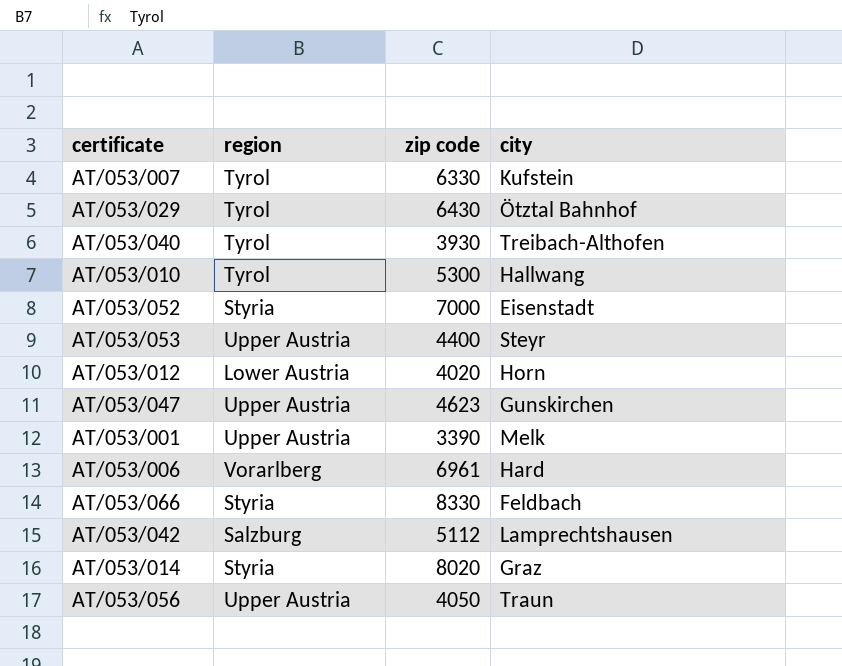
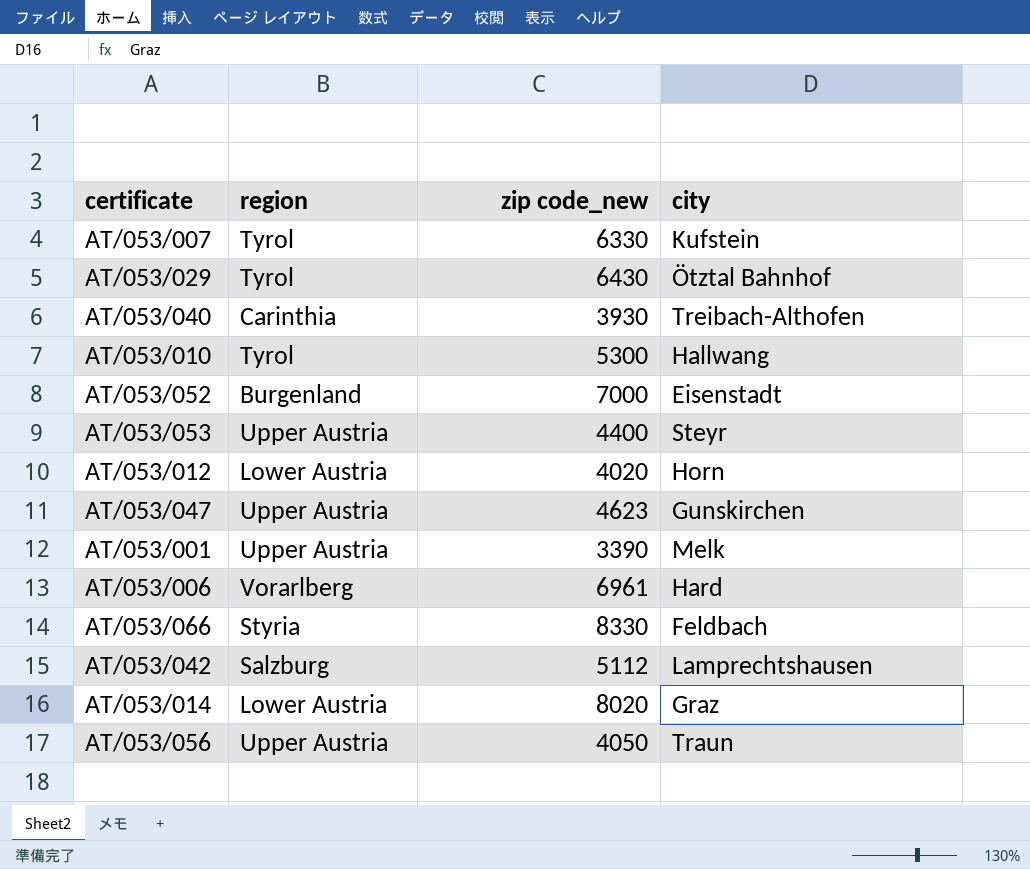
column name: zip code -> zip code_new
AT/053/040 | region: Tyrol -> Carinthia
AT/053/052 | region: Styria -> Burgenland
AT/053/014 | region: Styria -> Lower Austria

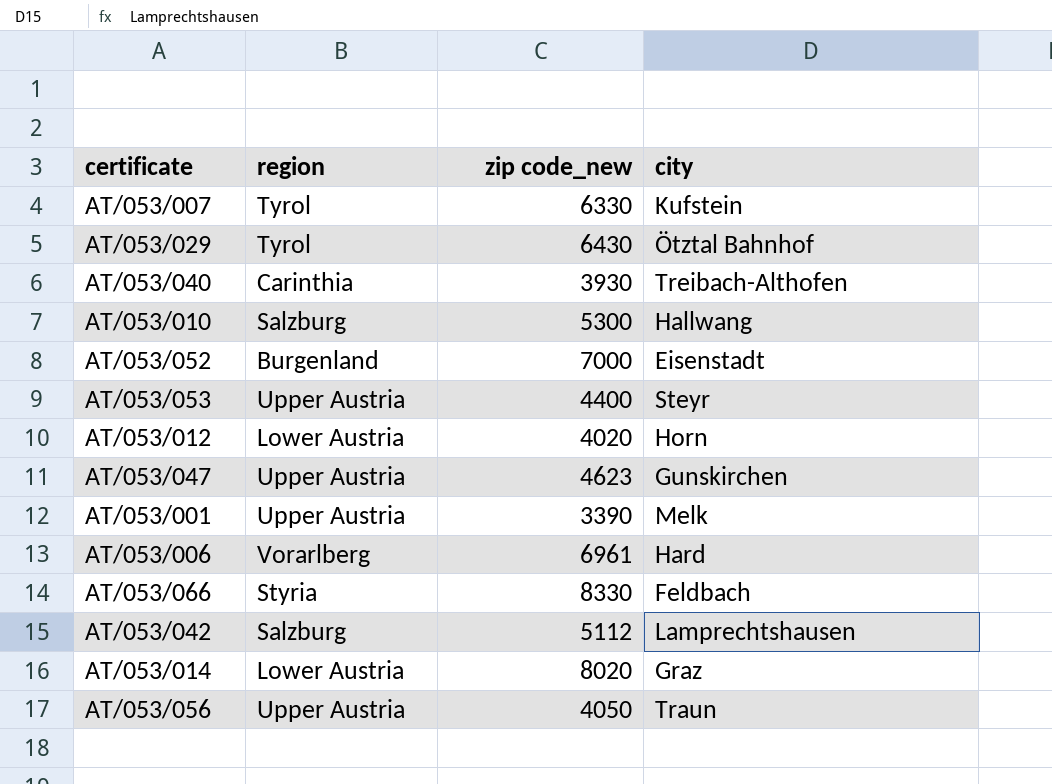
AT/053/010 | region: Tyrol -> Salzburg

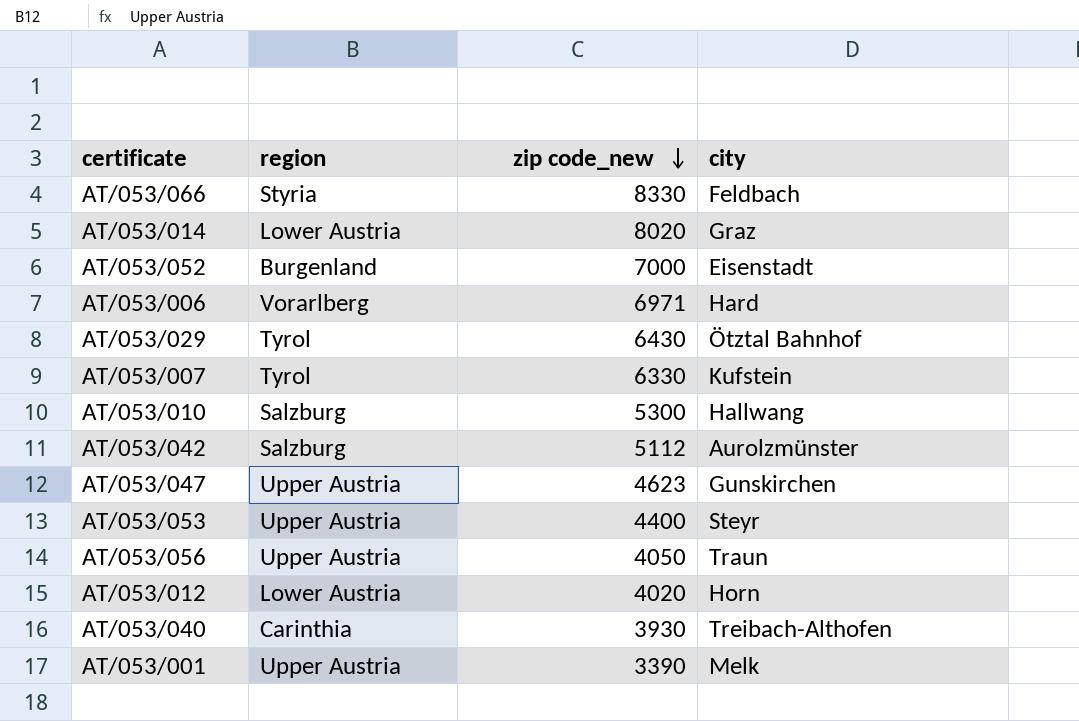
row order: none -> zip code_new descending
AT/053/006 | zip code_new: 6961 -> 6971
AT/053/042 | city: Lamprechtshausen -> Aurolzmünster

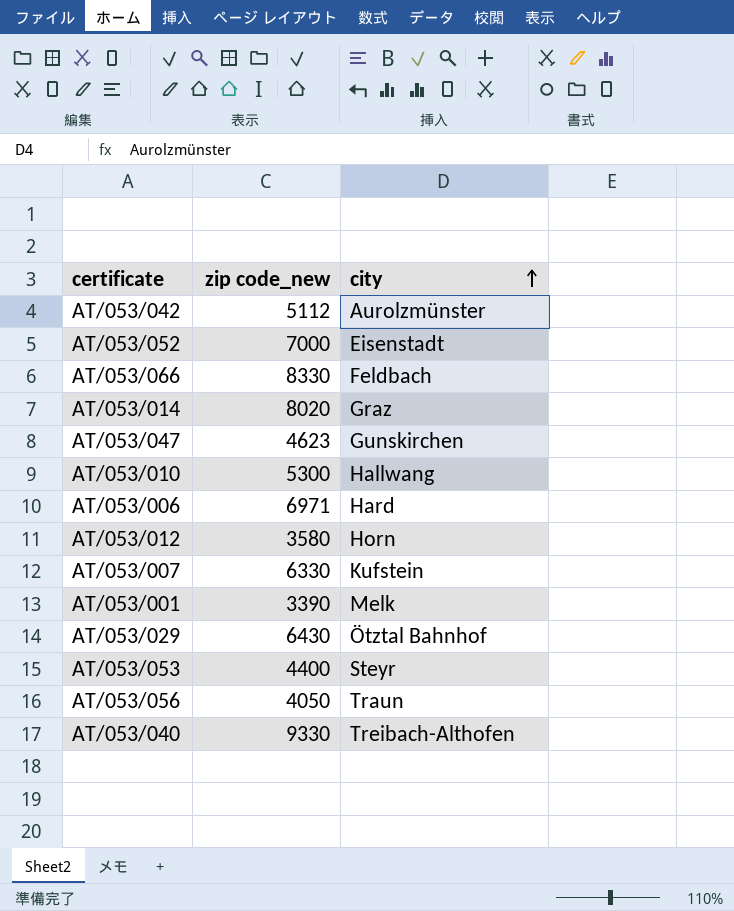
row order: zip code_new descending -> city ascending
column region | position: 2 -> none
AT/053/012 | zip code_new: 4020 -> 3580
AT/053/040 | zip code_new: 3930 -> 9330

